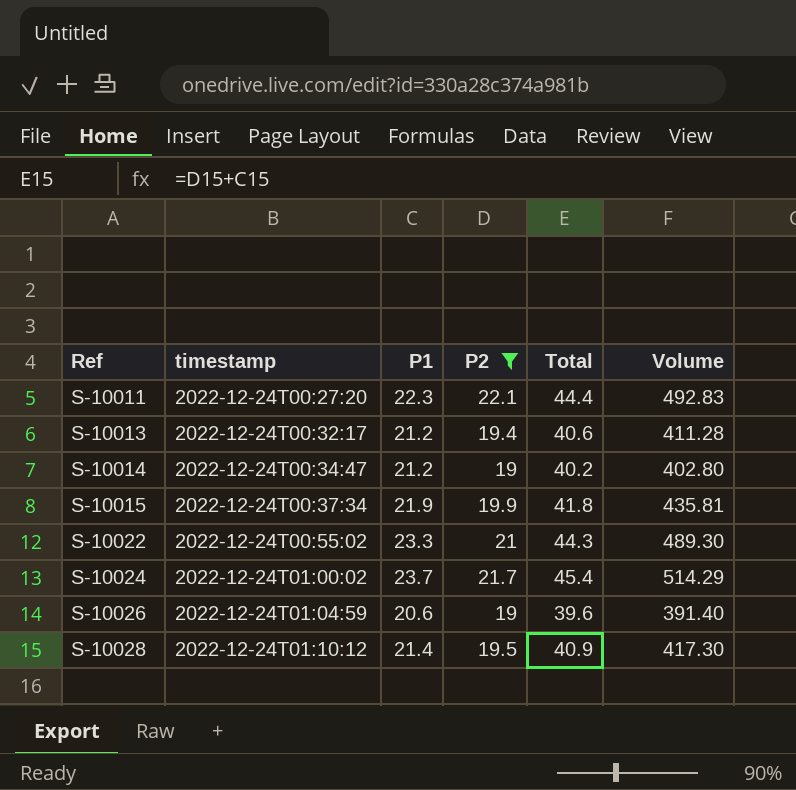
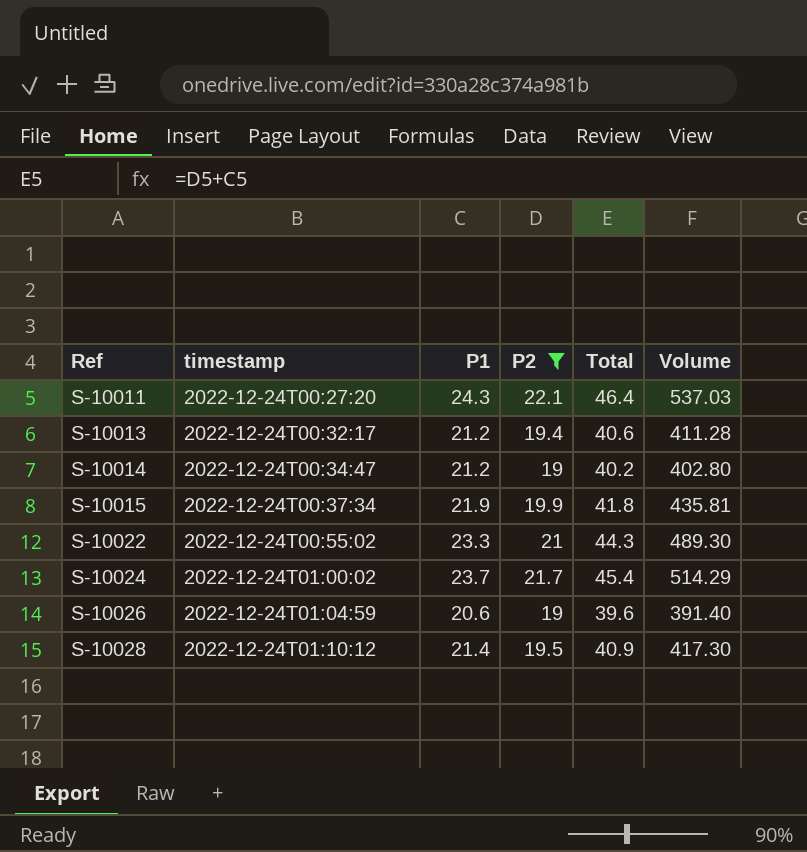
S-10011 | P1: 22.3 -> 24.3
S-10011 | Total: 44.4 -> 46.4
S-10011 | Volume: 492.83 -> 537.03

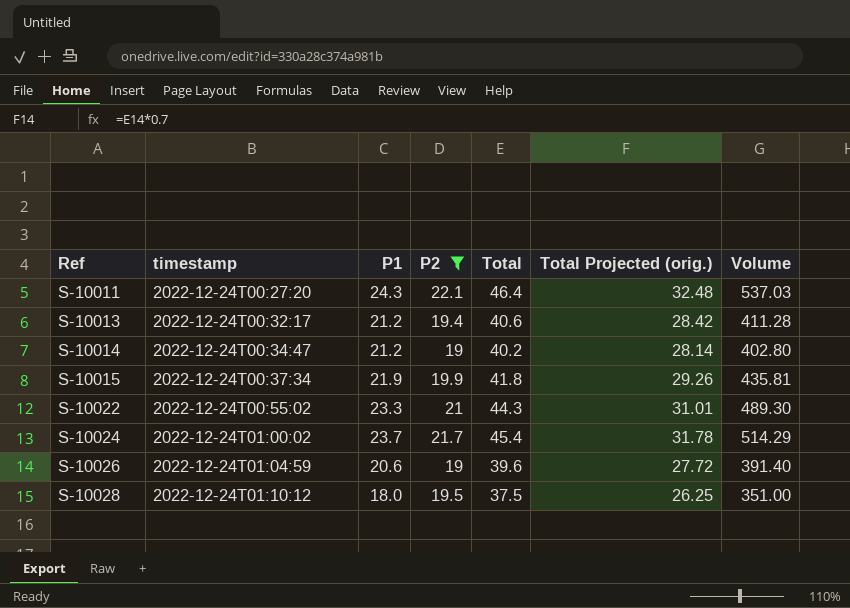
column Total Projected (orig.) | formula: none -> [Total] * 0.7
S-10028 | P1: 21.4 -> 18.0
S-10028 | Total: 40.9 -> 37.5
S-10028 | Volume: 417.30 -> 351.00

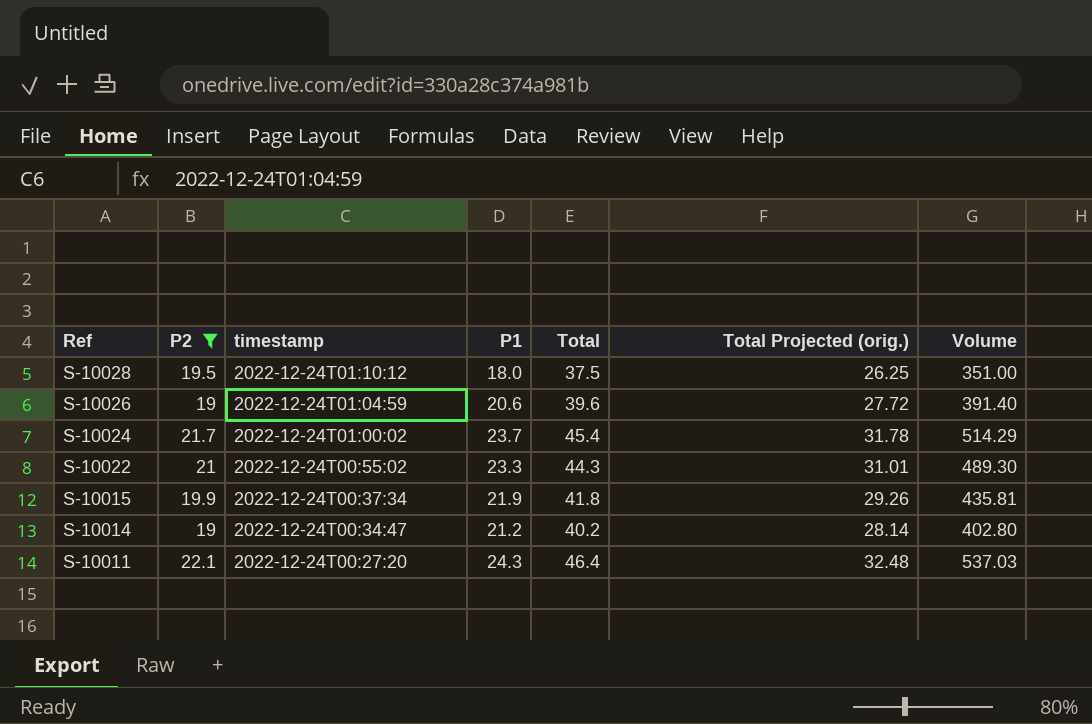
row order: Ref ascending -> Ref descending
column P2 | position: 4 -> 2
row S-10013: 2022-12-24T00:32:17 | 21.2 | 19.4 | 40.6 | 28.42 | 411.28 -> none

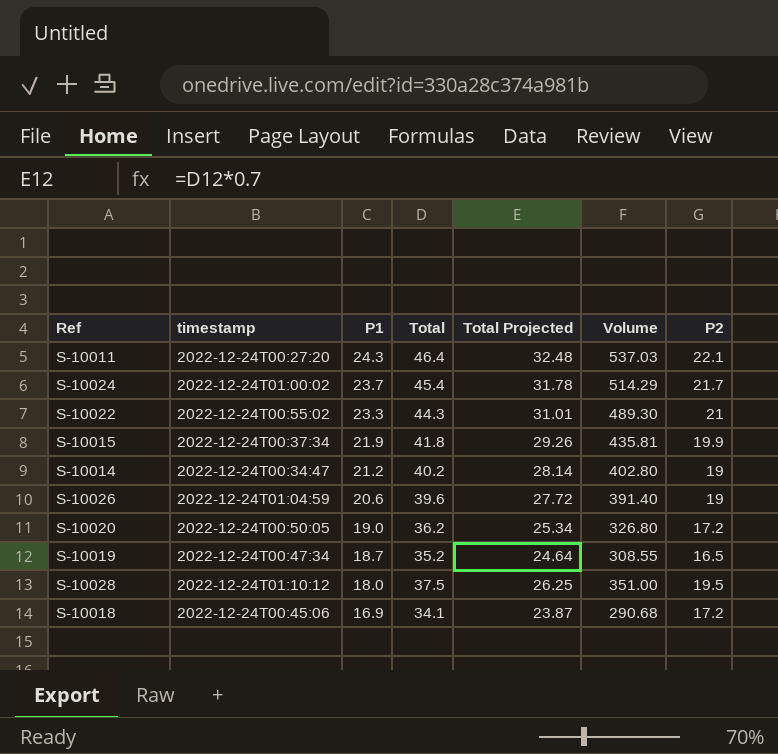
filter: P2 >= 19 -> none
row order: Ref descending -> P1 descending
column name: Total Projected (orig.) -> Total Projected
column P2 | position: 2 -> 7

